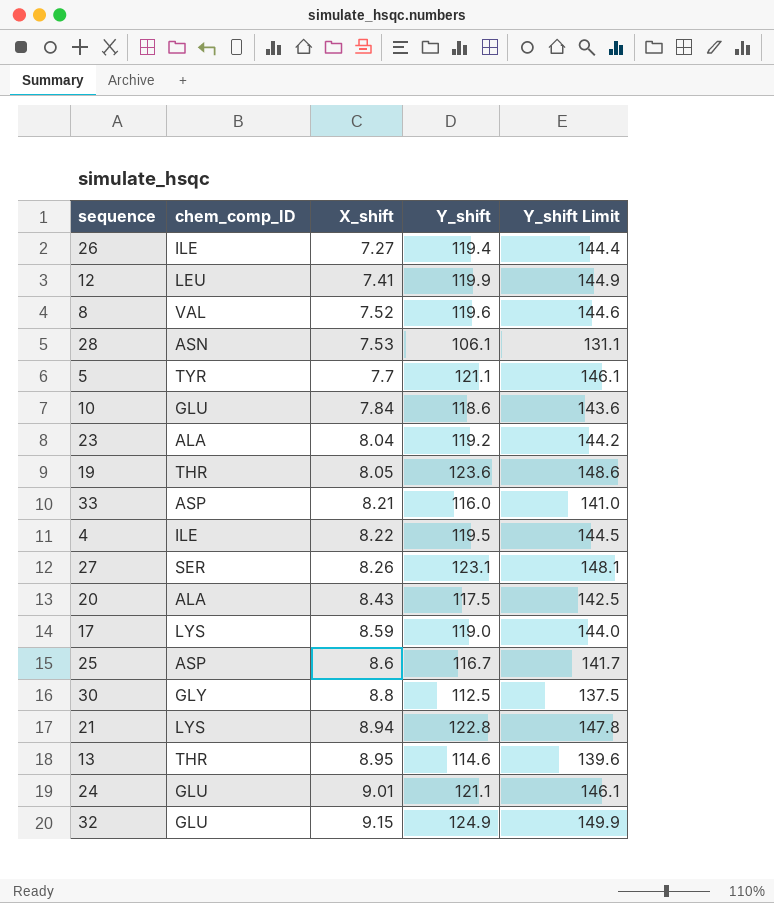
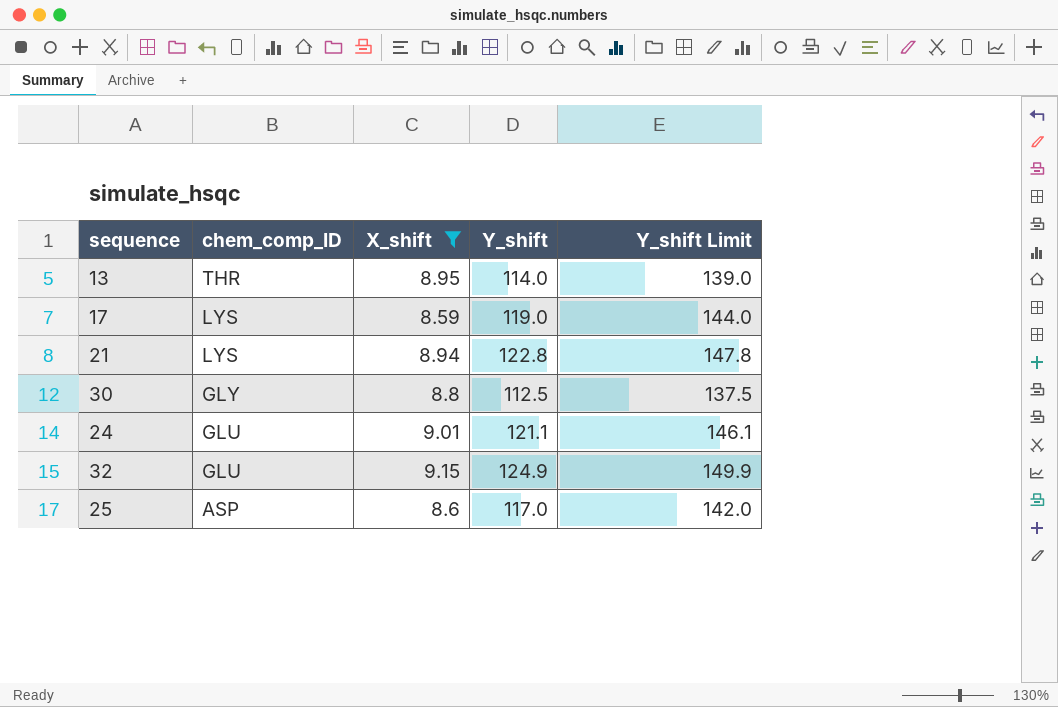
filter: none -> X_shift >= 8.59
row order: X_shift ascending -> chem_comp_ID descending
13 | Y_shift: 114.6 -> 114.0
13 | Y_shift Limit: 139.6 -> 139.0
25 | Y_shift: 116.7 -> 117.0
25 | Y_shift Limit: 141.7 -> 142.0

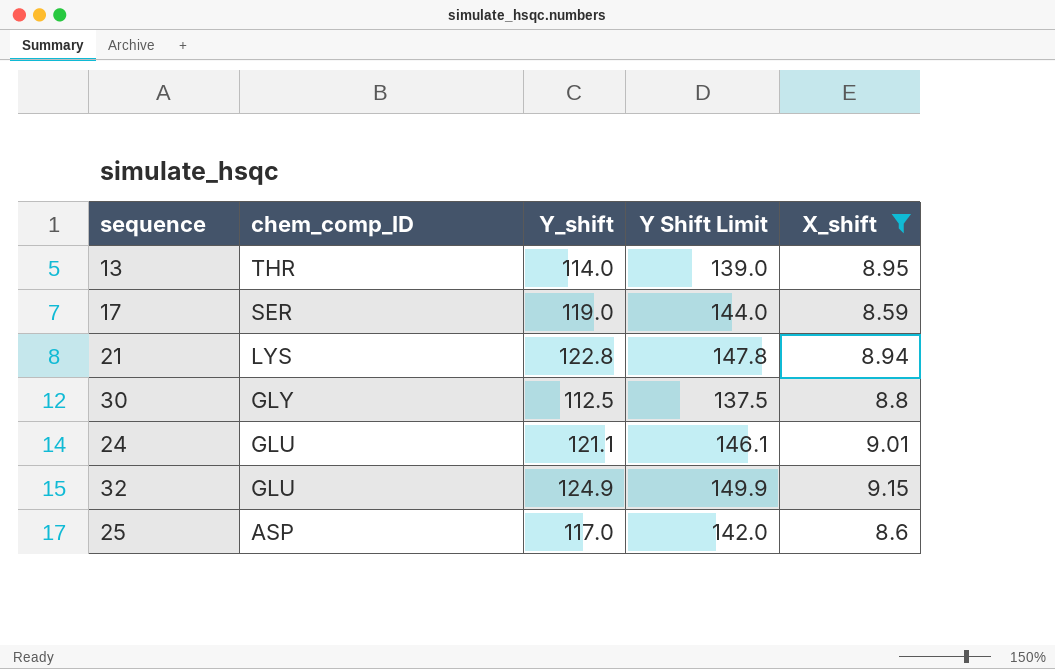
column name: Y_shift Limit -> Y Shift Limit
column X_shift | position: 3 -> 5
17 | chem_comp_ID: LYS -> SER

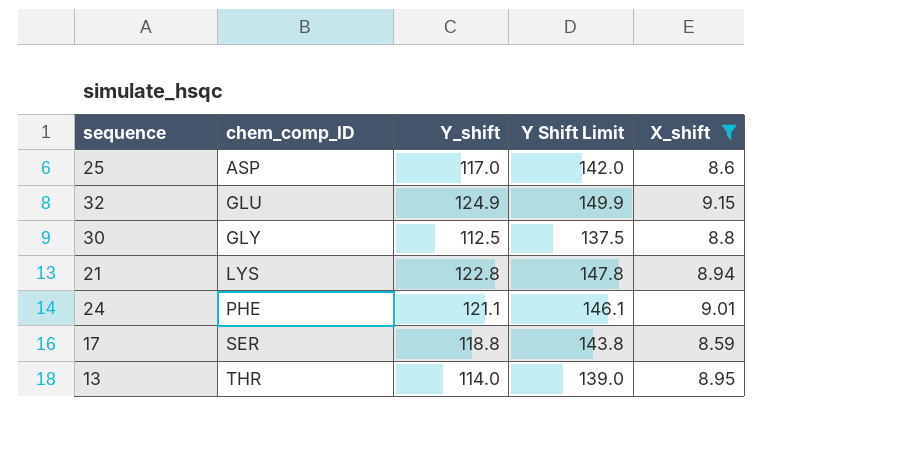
row order: chem_comp_ID descending -> chem_comp_ID ascending
24 | chem_comp_ID: GLU -> PHE
17 | Y_shift: 119.0 -> 118.8
17 | Y Shift Limit: 144.0 -> 143.8

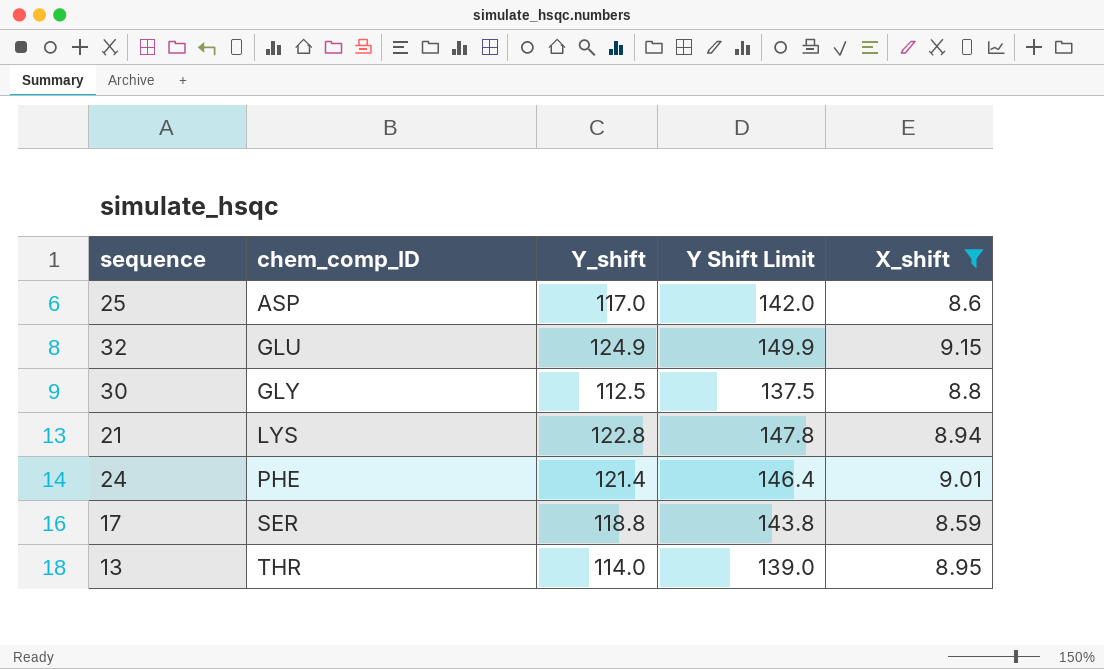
24 | Y_shift: 121.1 -> 121.4
24 | Y Shift Limit: 146.1 -> 146.4

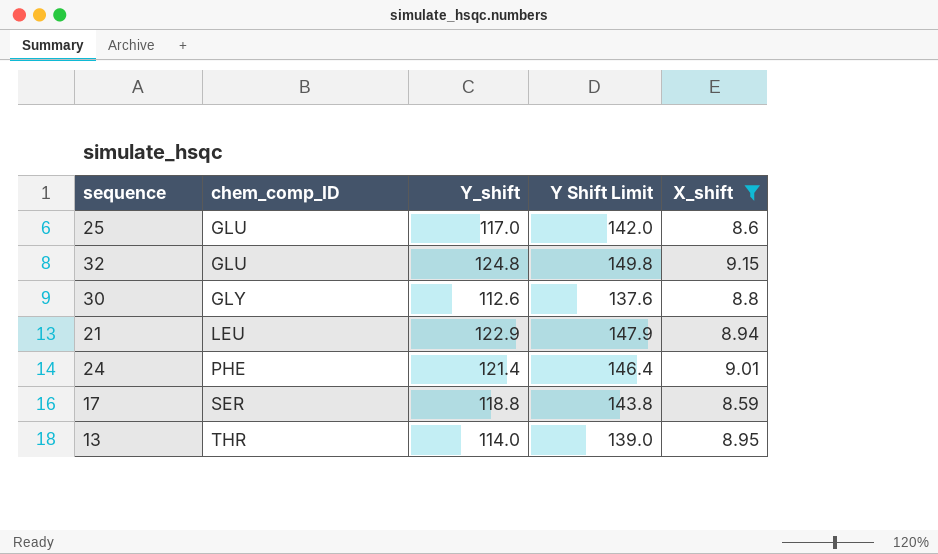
25 | chem_comp_ID: ASP -> GLU
32 | Y_shift: 124.9 -> 124.8
32 | Y Shift Limit: 149.9 -> 149.8
30 | Y_shift: 112.5 -> 112.6
30 | Y Shift Limit: 137.5 -> 137.6
21 | chem_comp_ID: LYS -> LEU
21 | Y_shift: 122.8 -> 122.9
21 | Y Shift Limit: 147.8 -> 147.9

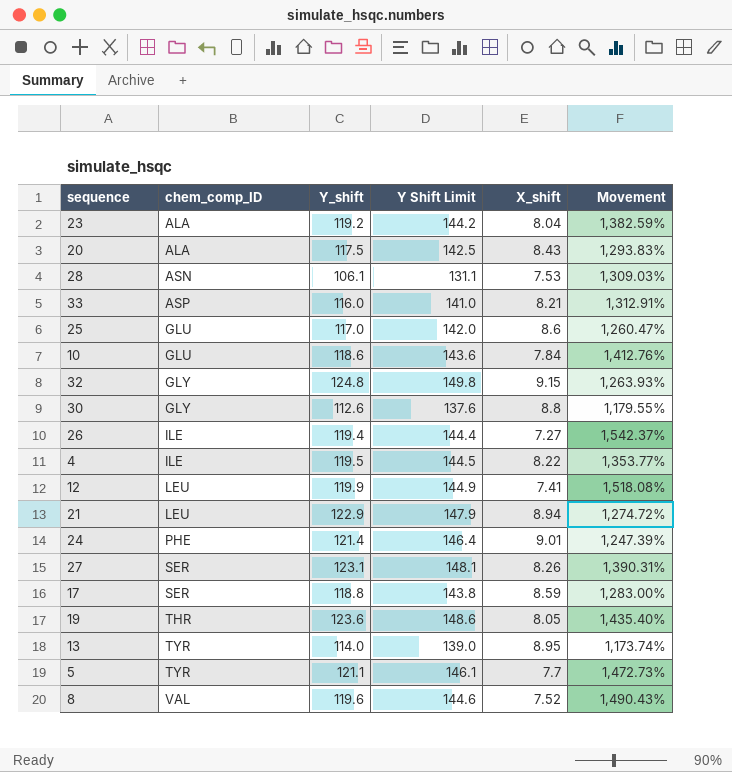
filter: X_shift >= 8.59 -> none
column Movement | formula: none -> ([Y_shift] - [X_shift]) / [X_shift]
32 | chem_comp_ID: GLU -> GLY
13 | chem_comp_ID: THR -> TYR

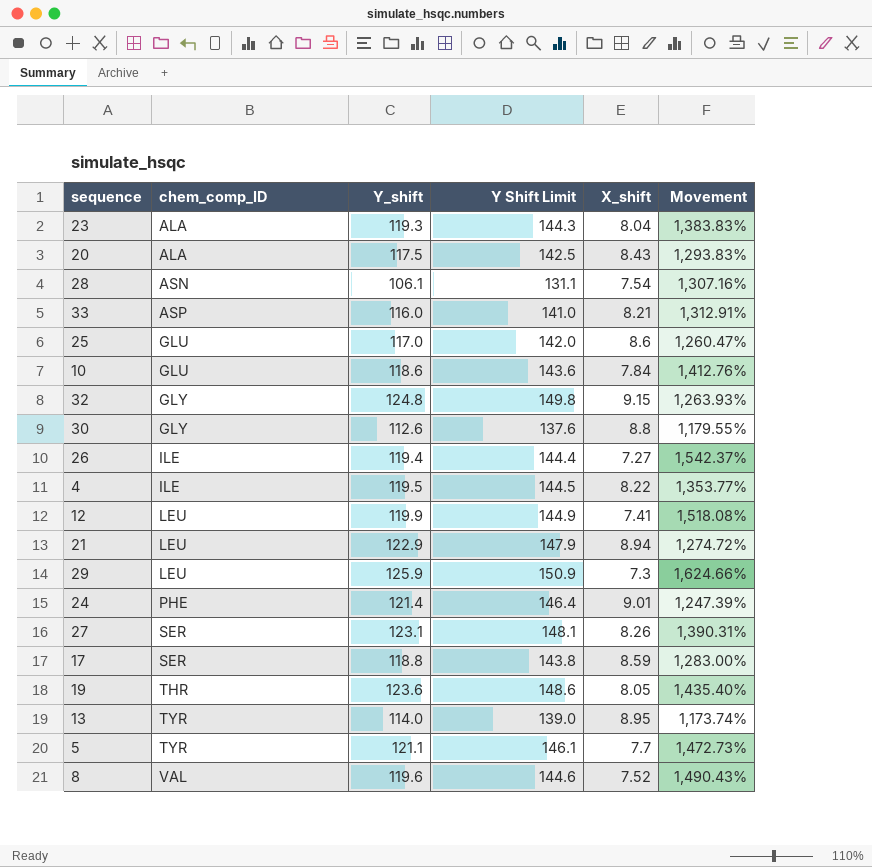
23 | Y_shift: 119.2 -> 119.3
23 | Y Shift Limit: 144.2 -> 144.3
23 | Movement: 1,382.59% -> 1,383.83%
28 | X_shift: 7.53 -> 7.54
28 | Movement: 1,309.03% -> 1,307.16%
row 29: none -> LEU | 125.9 | 150.9 | 7.3 | 1,624.66%

